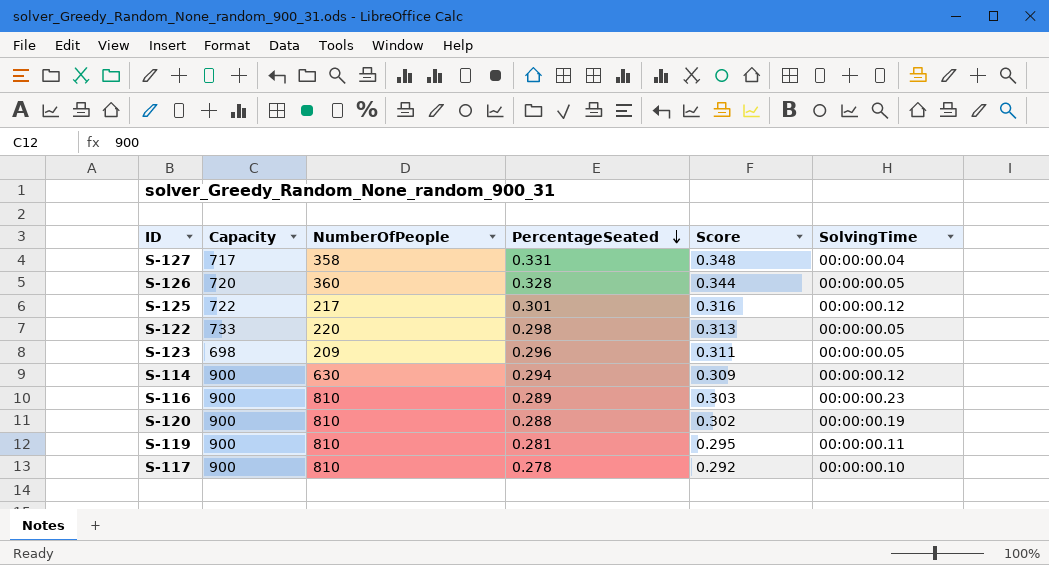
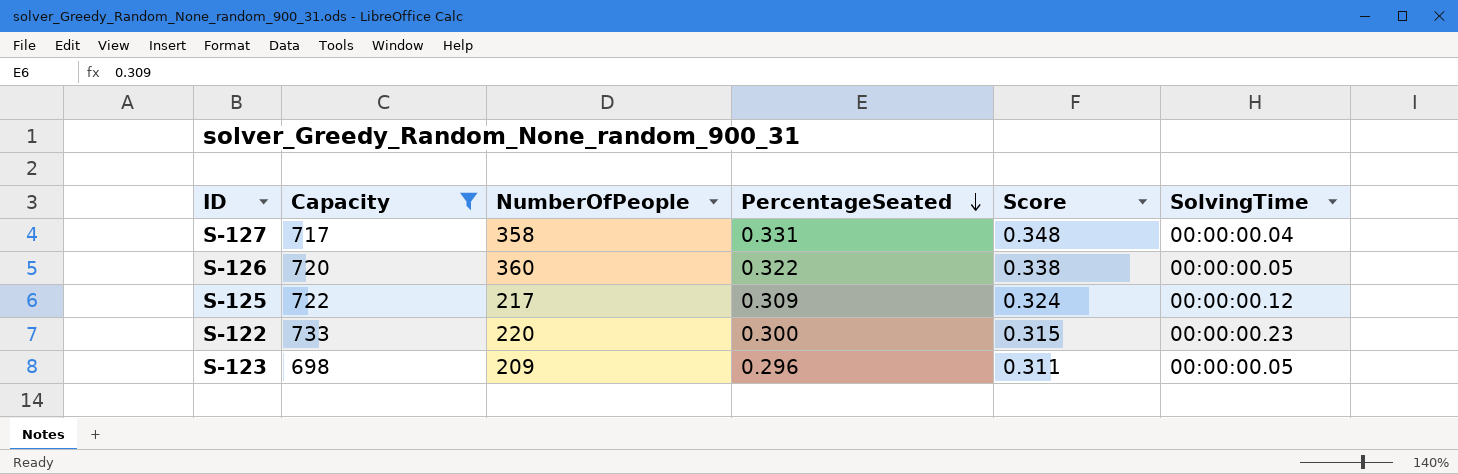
filter: none -> Capacity != 900
S-126 | PercentageSeated: 0.328 -> 0.322
S-126 | Score: 0.344 -> 0.338
S-125 | PercentageSeated: 0.301 -> 0.309
S-125 | Score: 0.316 -> 0.324
S-122 | PercentageSeated: 0.298 -> 0.300
S-122 | Score: 0.313 -> 0.315
S-122 | SolvingTime: 00:00:00.05 -> 00:00:00.23

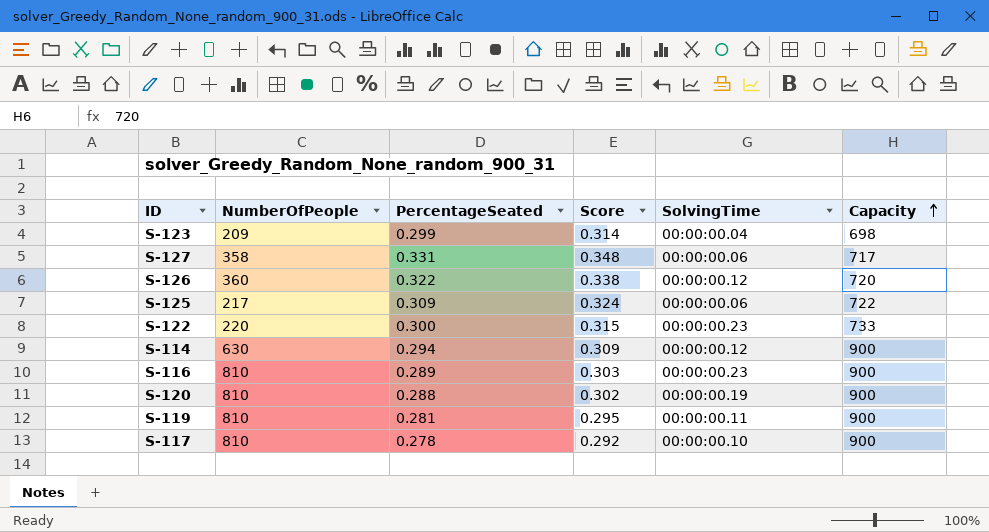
filter: Capacity != 900 -> none
row order: PercentageSeated descending -> Capacity ascending
column Capacity | position: 2 -> 6
S-123 | PercentageSeated: 0.296 -> 0.299
S-123 | Score: 0.311 -> 0.314
S-123 | SolvingTime: 00:00:00.05 -> 00:00:00.04
S-127 | SolvingTime: 00:00:00.04 -> 00:00:00.06
S-126 | SolvingTime: 00:00:00.05 -> 00:00:00.12
S-125 | SolvingTime: 00:00:00.12 -> 00:00:00.06

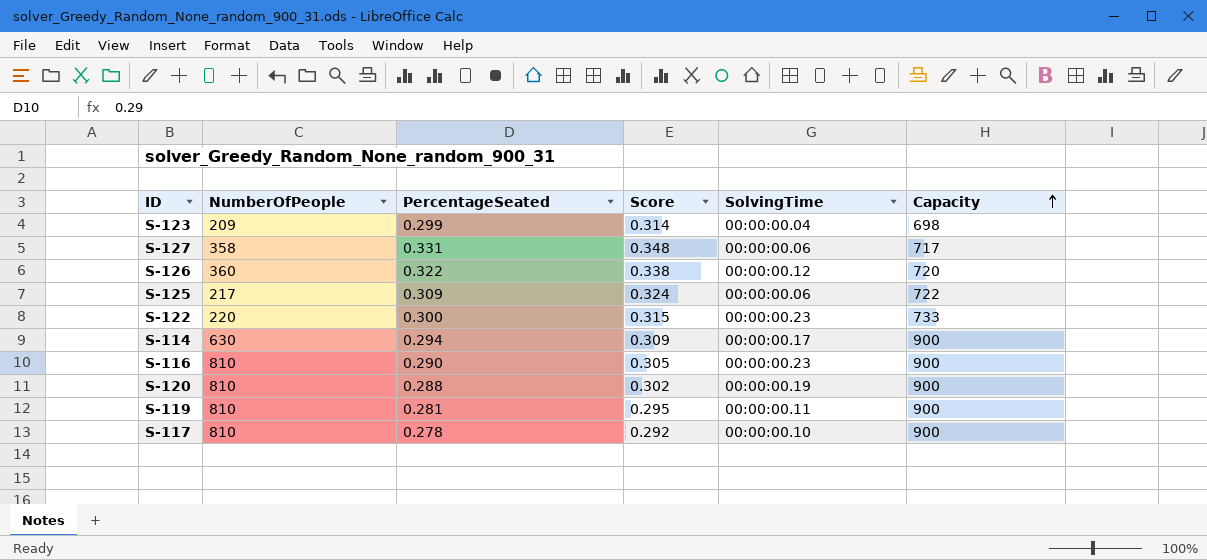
S-114 | SolvingTime: 00:00:00.12 -> 00:00:00.17
S-116 | PercentageSeated: 0.289 -> 0.290
S-116 | Score: 0.303 -> 0.305

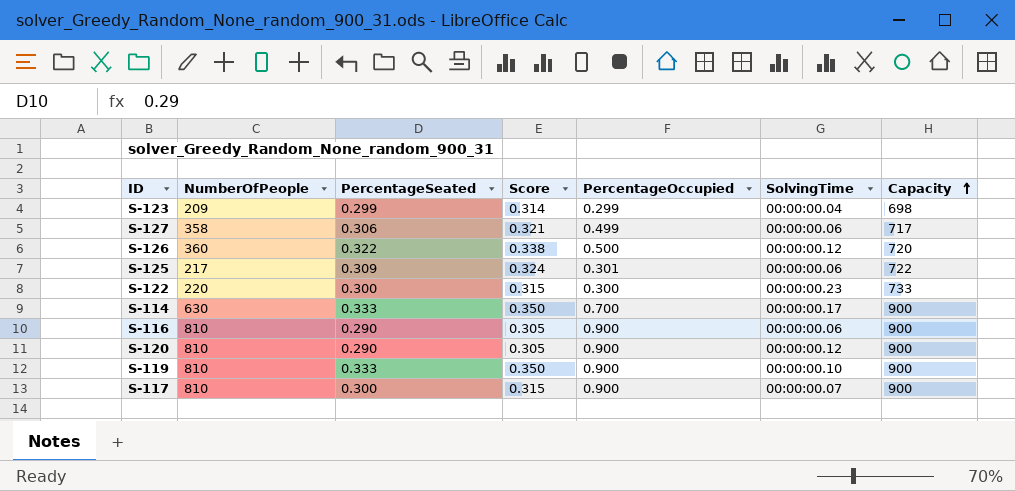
column PercentageOccupied | formula: none -> [NumberOfPeople] / [Capacity]
S-127 | PercentageSeated: 0.331 -> 0.306
S-127 | Score: 0.348 -> 0.321
S-114 | PercentageSeated: 0.294 -> 0.333
S-114 | Score: 0.309 -> 0.350
S-116 | SolvingTime: 00:00:00.23 -> 00:00:00.06
S-120 | PercentageSeated: 0.288 -> 0.290
S-120 | Score: 0.302 -> 0.305
S-120 | SolvingTime: 00:00:00.19 -> 00:00:00.12
S-119 | PercentageSeated: 0.281 -> 0.333
S-119 | Score: 0.295 -> 0.350
S-119 | SolvingTime: 00:00:00.11 -> 00:00:00.10
S-117 | PercentageSeated: 0.278 -> 0.300
S-117 | Score: 0.292 -> 0.315
S-117 | SolvingTime: 00:00:00.10 -> 00:00:00.07

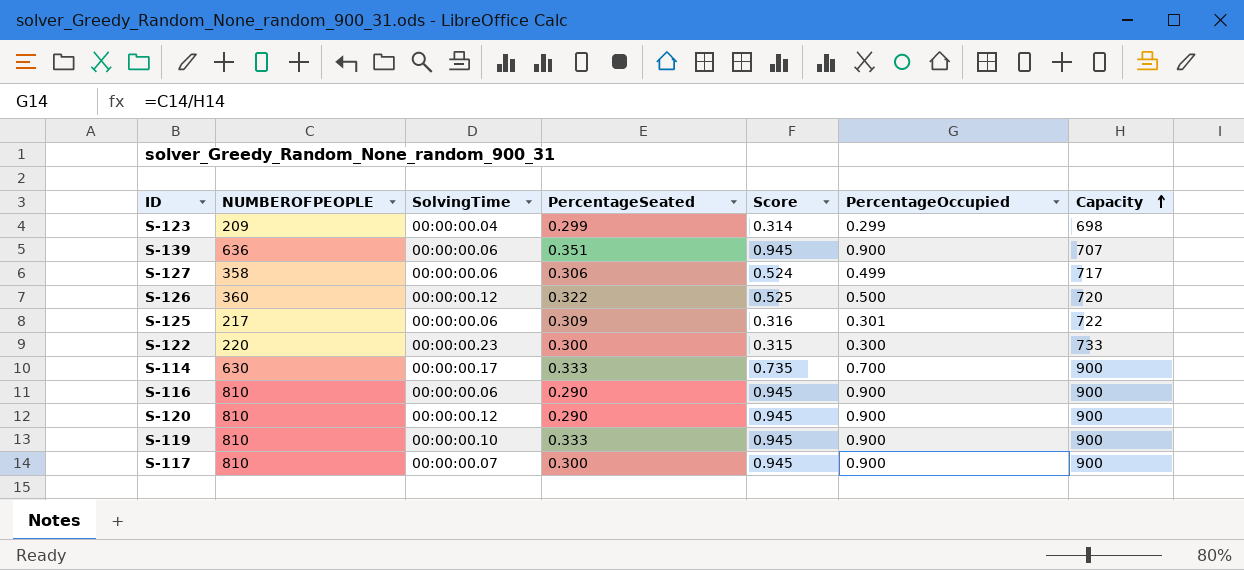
column name: NumberOfPeople -> NUMBEROFPEOPLE
column SolvingTime | position: 6 -> 3
column Score | formula: [PercentageSeated] * 1.05 -> [PercentageOccupied] * 1.05
row S-139: none -> 636 | 00:00:00.06 | 0.351 | 0.945 | 0.900 | 707

